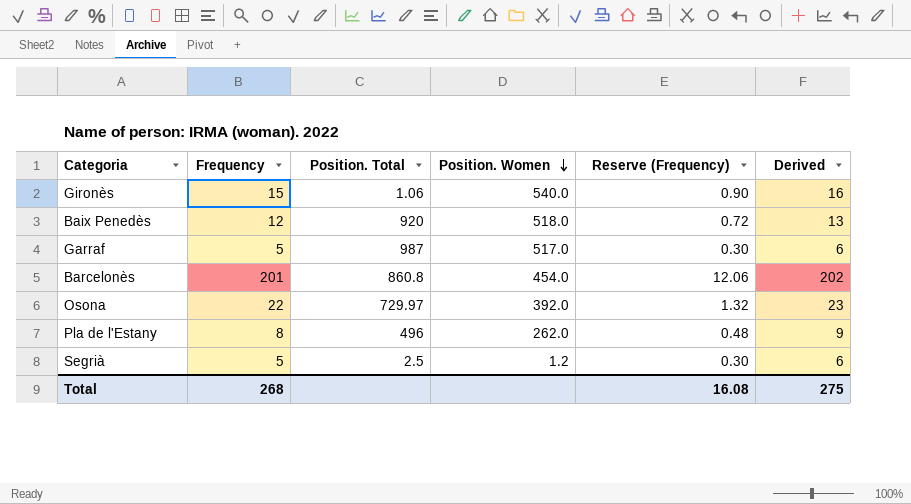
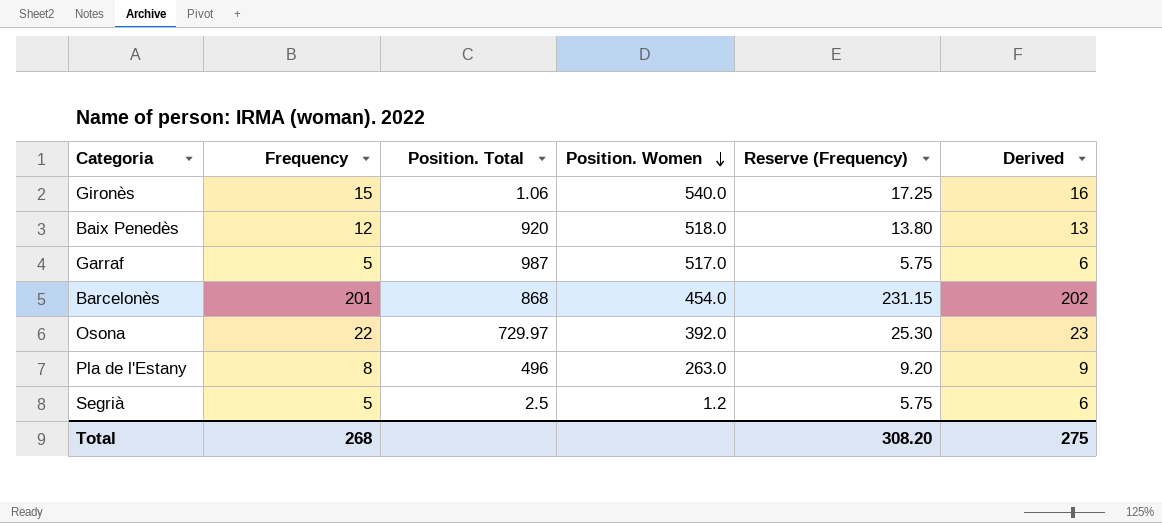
column Reserve (Frequency) | formula: [Frequency] * 0.06 -> [Frequency] * 1.15
Barcelonès | Position. Total: 860.8 -> 868
Pla de l'Estany | Position. Women: 262.0 -> 263.0
Total | Reserve (Frequency): 16.08 -> 308.20

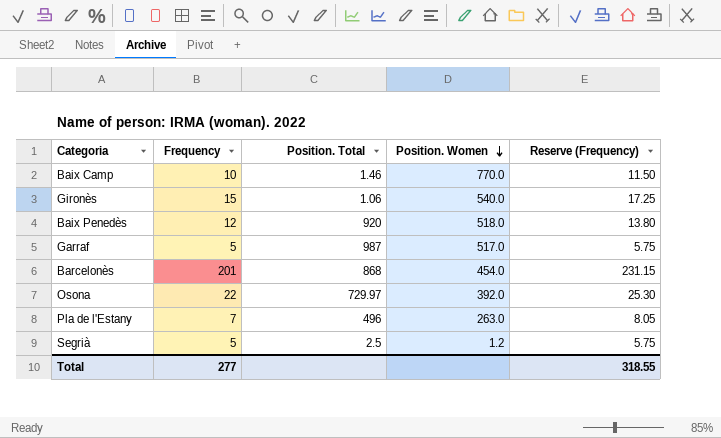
column Derived | formula: [Frequency] + 1 -> none
row Baix Camp: none -> 10 | 1.46 | 770.0 | 11.50
Pla de l'Estany | Frequency: 8 -> 7
Pla de l'Estany | Reserve (Frequency): 9.20 -> 8.05
Total | Frequency: 268 -> 277
Total | Reserve (Frequency): 308.20 -> 318.55

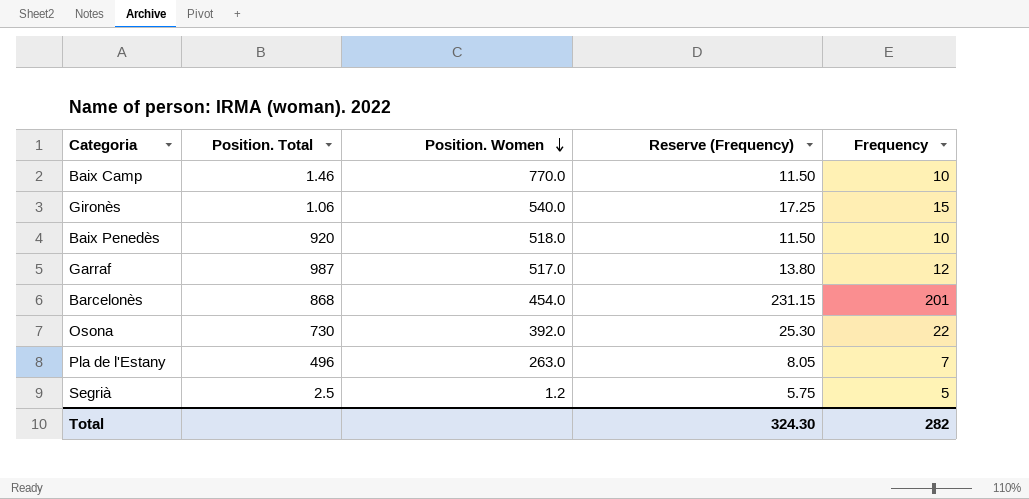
column Frequency | position: 2 -> 5
Baix Penedès | Reserve (Frequency): 13.80 -> 11.50
Baix Penedès | Frequency: 12 -> 10
Garraf | Reserve (Frequency): 5.75 -> 13.80
Garraf | Frequency: 5 -> 12
Osona | Position. Total: 729.97 -> 730
Total | Reserve (Frequency): 318.55 -> 324.30
Total | Frequency: 277 -> 282

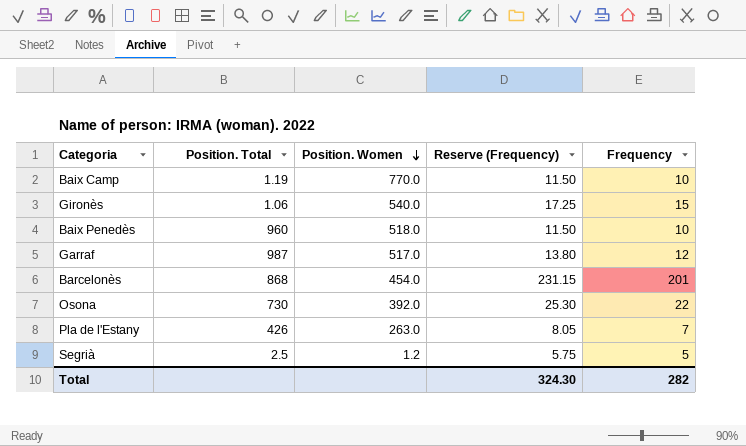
Baix Camp | Position. Total: 1.46 -> 1.19
Baix Penedès | Position. Total: 920 -> 960
Pla de l'Estany | Position. Total: 496 -> 426

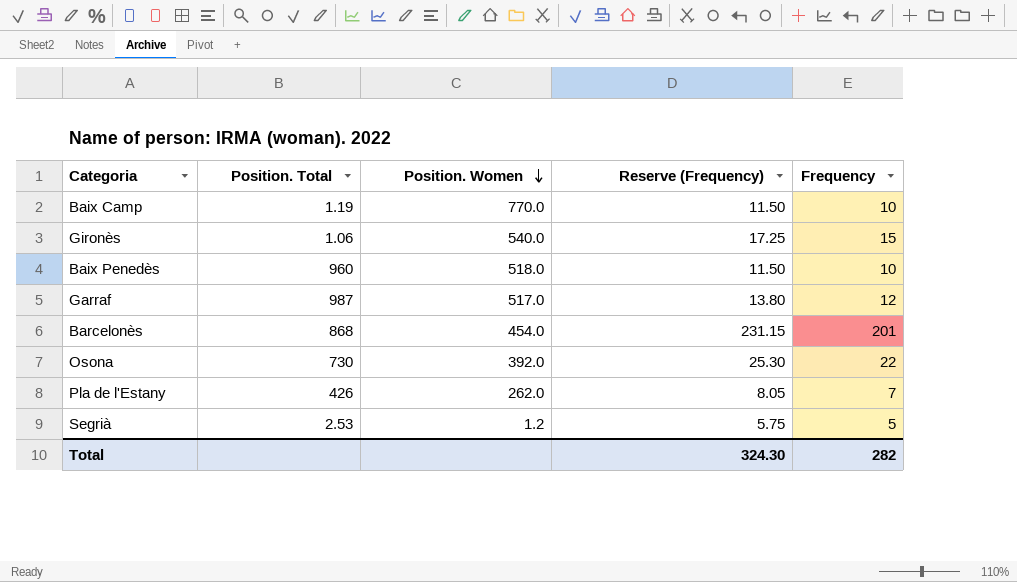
Pla de l'Estany | Position. Women: 263.0 -> 262.0
Segrià | Position. Total: 2.5 -> 2.53

